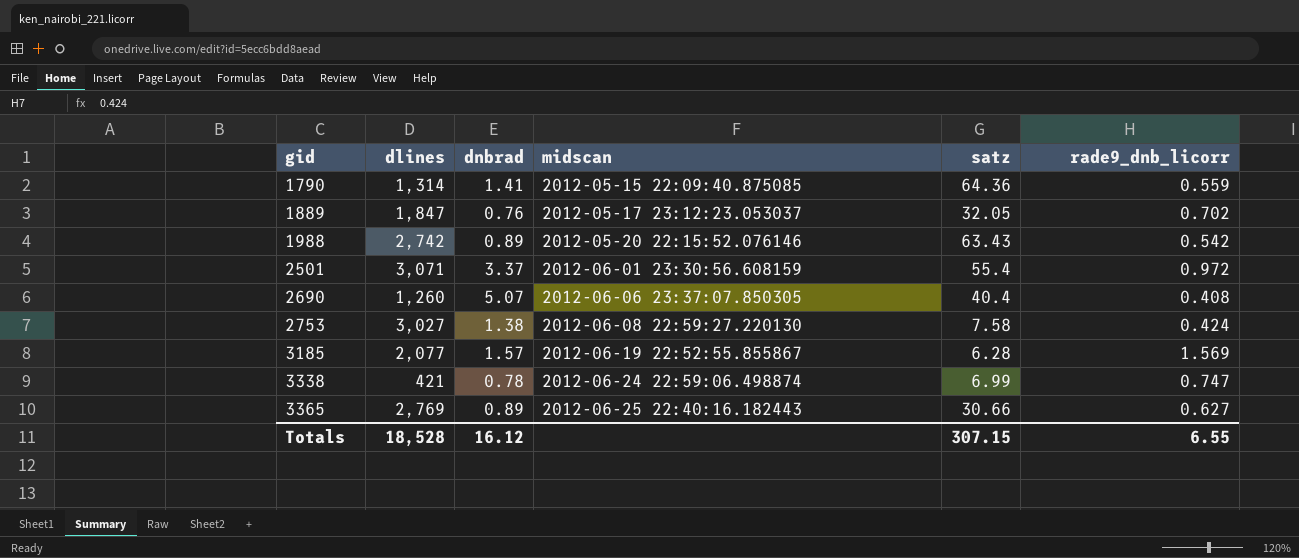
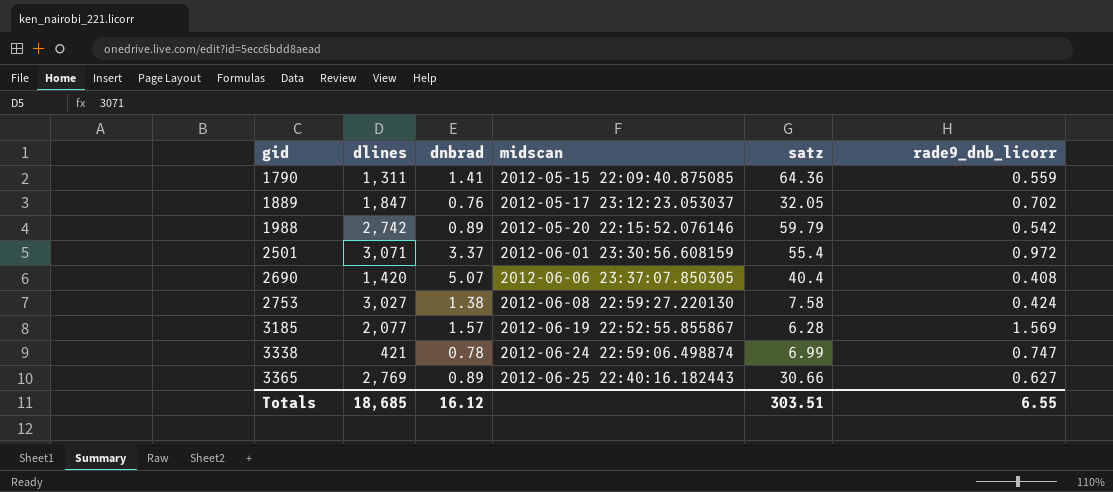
1790 | dlines: 1,314 -> 1,311
1988 | satz: 63.43 -> 59.79
2690 | dlines: 1,260 -> 1,420
Totals | dlines: 18,528 -> 18,685
Totals | satz: 307.15 -> 303.51

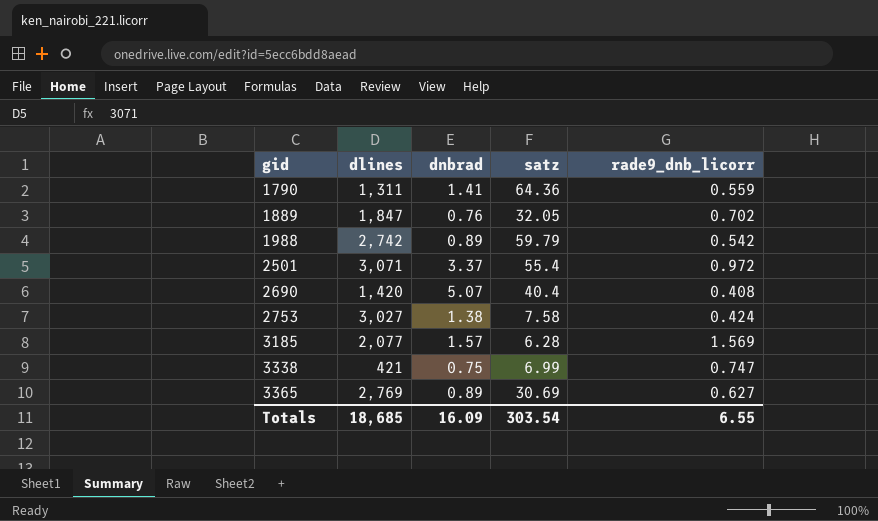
column midscan | position: 4 -> none
3338 | dnbrad: 0.78 -> 0.75
3365 | satz: 30.66 -> 30.69
Totals | dnbrad: 16.12 -> 16.09
Totals | satz: 303.51 -> 303.54

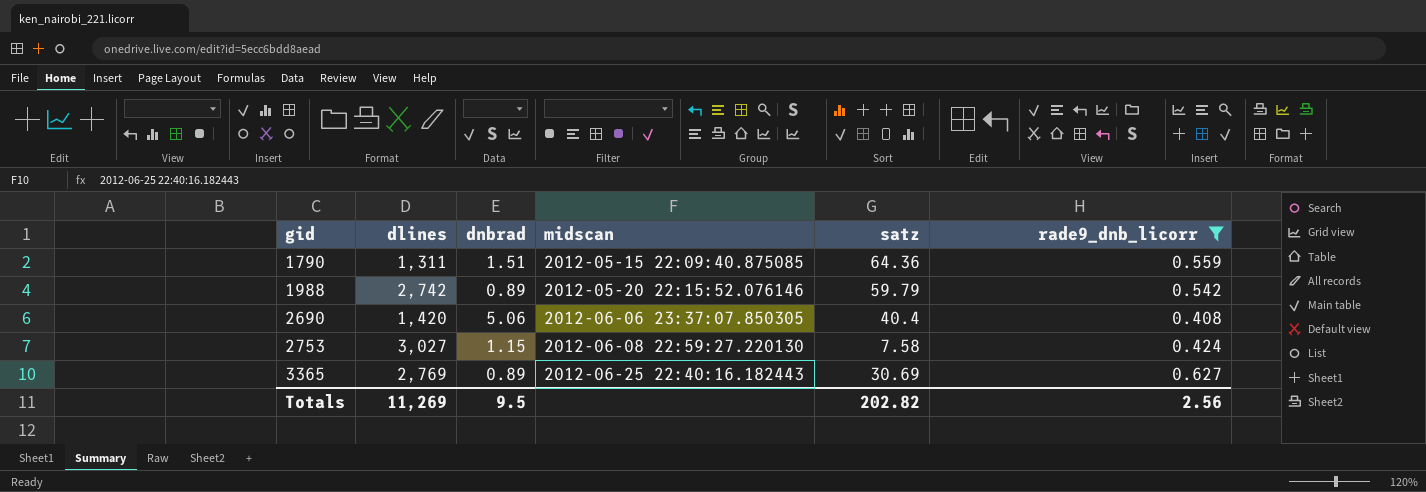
filter: none -> rade9_dnb_licorr <= 0.627
column midscan | position: none -> 4
1790 | dnbrad: 1.41 -> 1.51
2690 | dnbrad: 5.07 -> 5.06
2753 | dnbrad: 1.38 -> 1.15
Totals | dlines: 18,685 -> 11,269
Totals | dnbrad: 16.09 -> 9.5
Totals | satz: 303.54 -> 202.82
Totals | rade9_dnb_licorr: 6.55 -> 2.56

